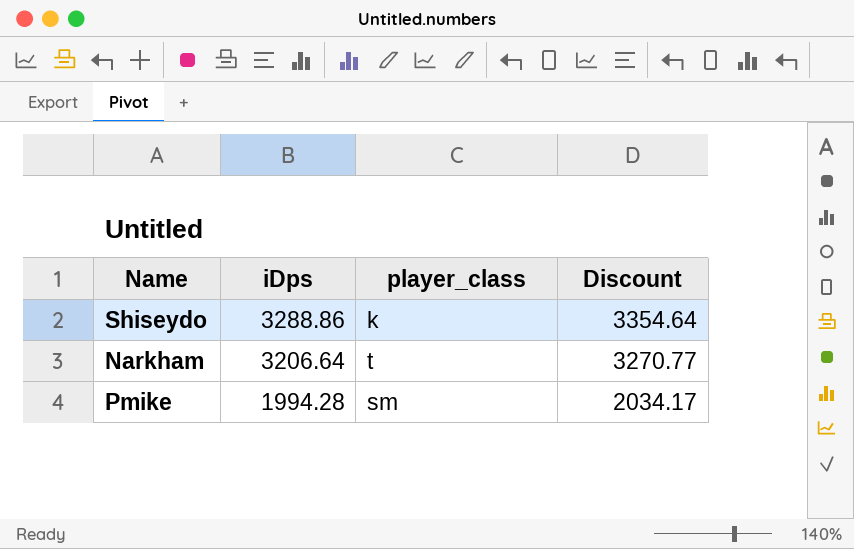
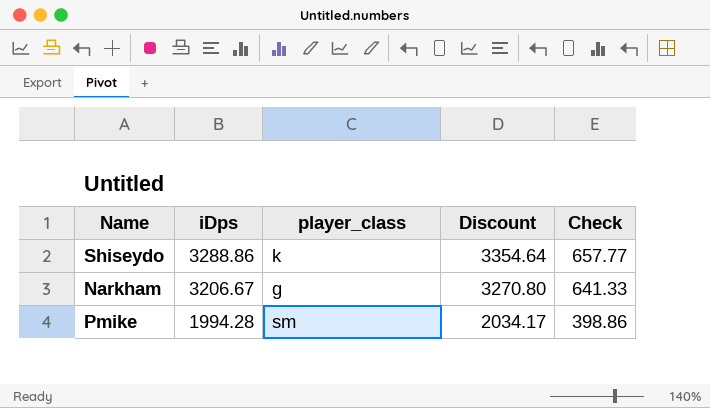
column Check | formula: none -> [iDps] * 0.2
Narkham | iDps: 3206.64 -> 3206.67
Narkham | player_class: t -> g
Narkham | Discount: 3270.77 -> 3270.80

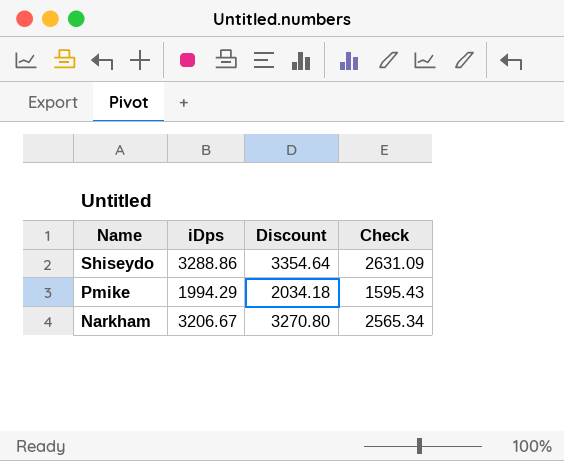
row order: iDps descending -> Name descending
column player_class | position: 3 -> none
column Check | formula: [iDps] * 0.2 -> [iDps] * 0.8
Pmike | iDps: 1994.28 -> 1994.29
Pmike | Discount: 2034.17 -> 2034.18

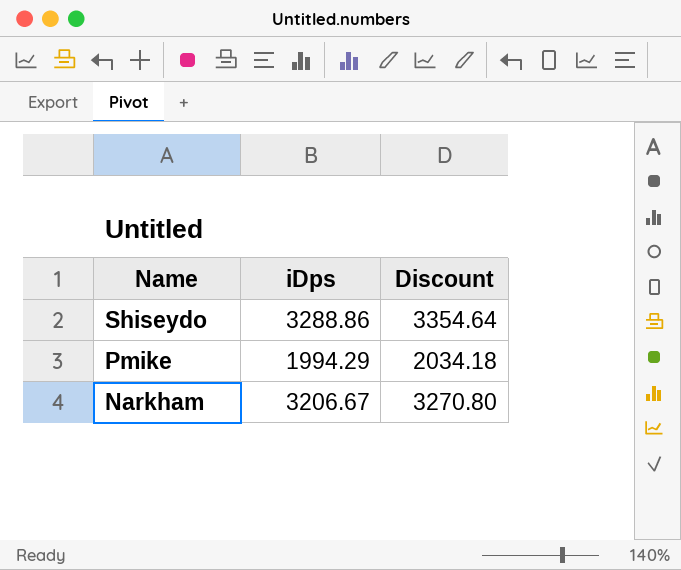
column Check | formula: [iDps] * 0.8 -> none

